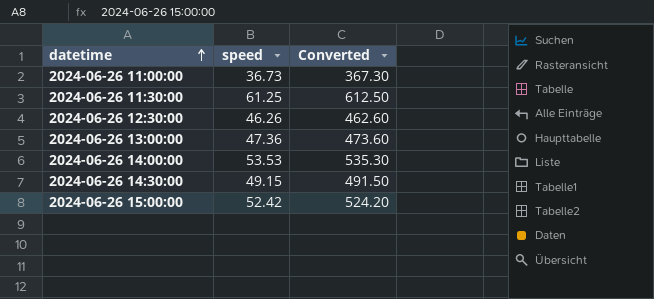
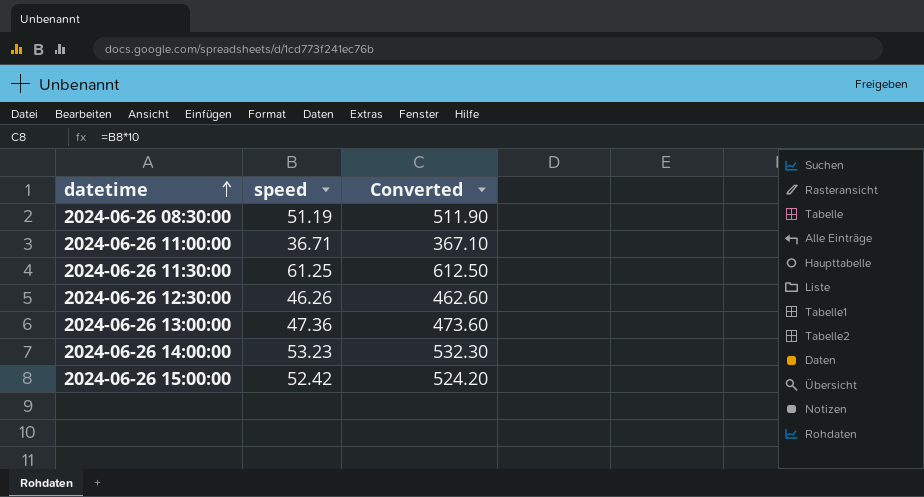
row 2024-06-26 14:30:00: 49.15 | 491.50 -> none
row 2024-06-26 08:30:00: none -> 51.19 | 511.90
2024-06-26 11:00:00 | speed: 36.73 -> 36.71
2024-06-26 11:00:00 | Converted: 367.30 -> 367.10
2024-06-26 14:00:00 | speed: 53.53 -> 53.23
2024-06-26 14:00:00 | Converted: 535.30 -> 532.30

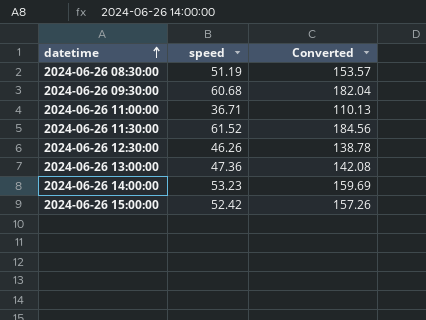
column Converted | formula: [speed] * 10 -> [speed] * 3
row 2024-06-26 09:30:00: none -> 60.68 | 182.04
2024-06-26 11:30:00 | speed: 61.25 -> 61.52

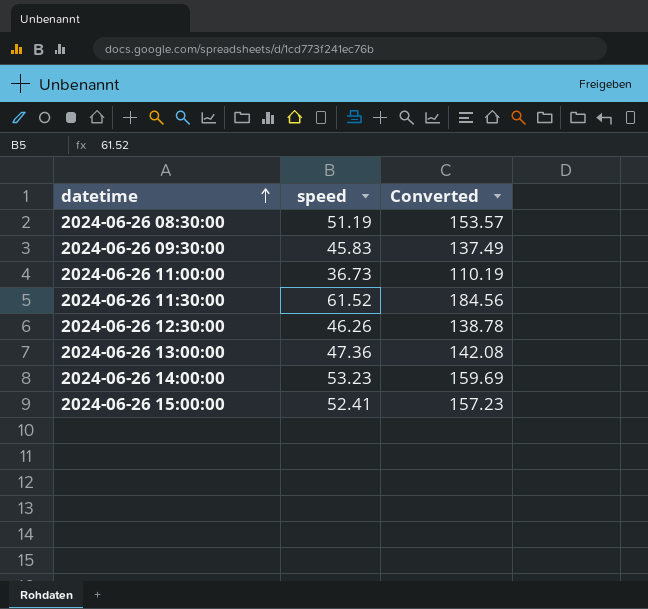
2024-06-26 09:30:00 | speed: 60.68 -> 45.83
2024-06-26 09:30:00 | Converted: 182.04 -> 137.49
2024-06-26 11:00:00 | speed: 36.71 -> 36.73
2024-06-26 11:00:00 | Converted: 110.13 -> 110.19
2024-06-26 15:00:00 | speed: 52.42 -> 52.41
2024-06-26 15:00:00 | Converted: 157.26 -> 157.23

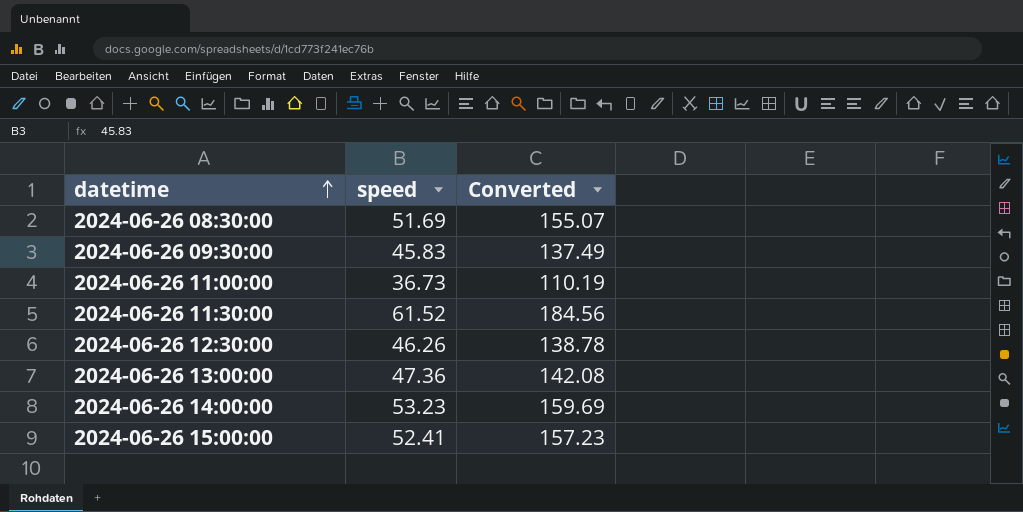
2024-06-26 08:30:00 | speed: 51.19 -> 51.69
2024-06-26 08:30:00 | Converted: 153.57 -> 155.07

